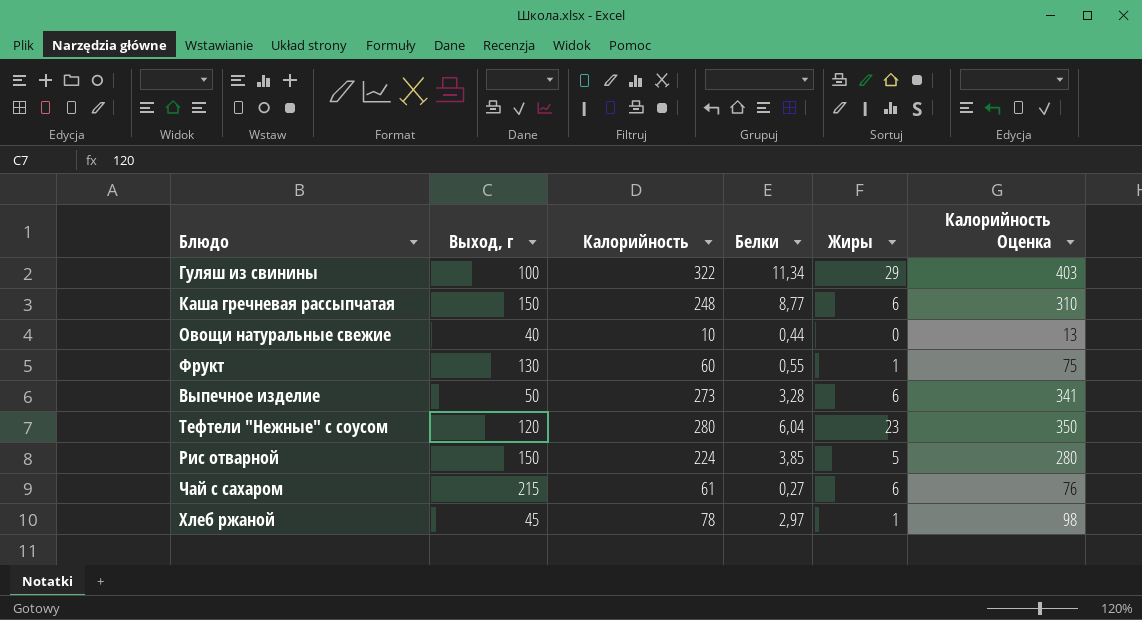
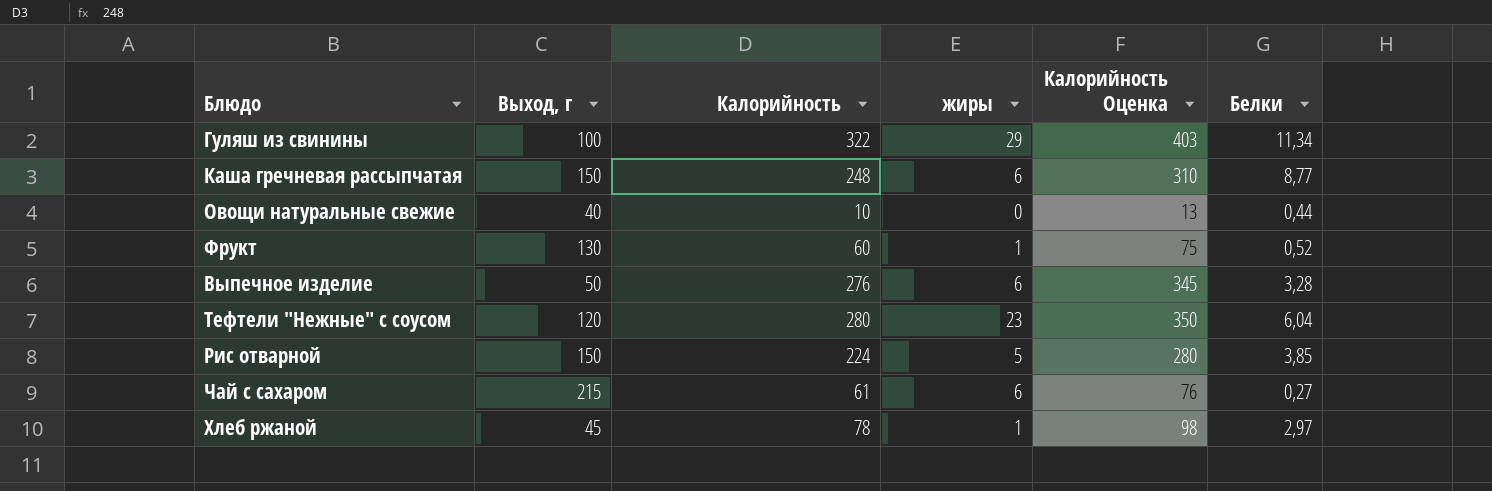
column name: Жиры -> жиры
column Белки | position: 4 -> 6
Фрукт | Белки: 0,55 -> 0,52
Выпечное изделие | Калорийность: 273 -> 276
Выпечное изделие | Калорийность Оценка: 341 -> 345

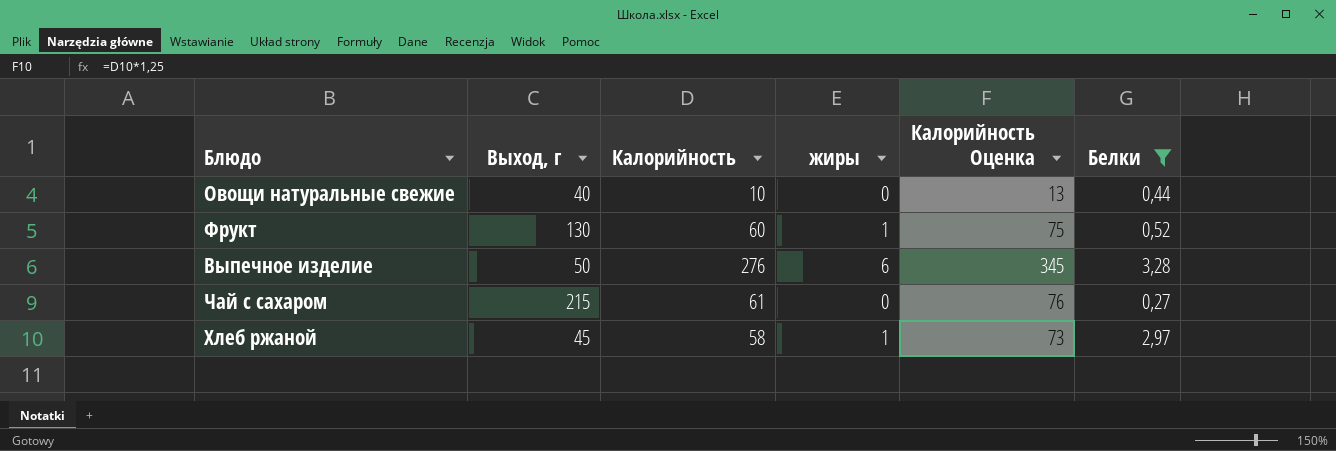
filter: none -> Белки <= 3,28
Чай с сахаром | жиры: 6 -> 0
Хлеб ржаной | Калорийность: 78 -> 58
Хлеб ржаной | Калорийность Оценка: 98 -> 73

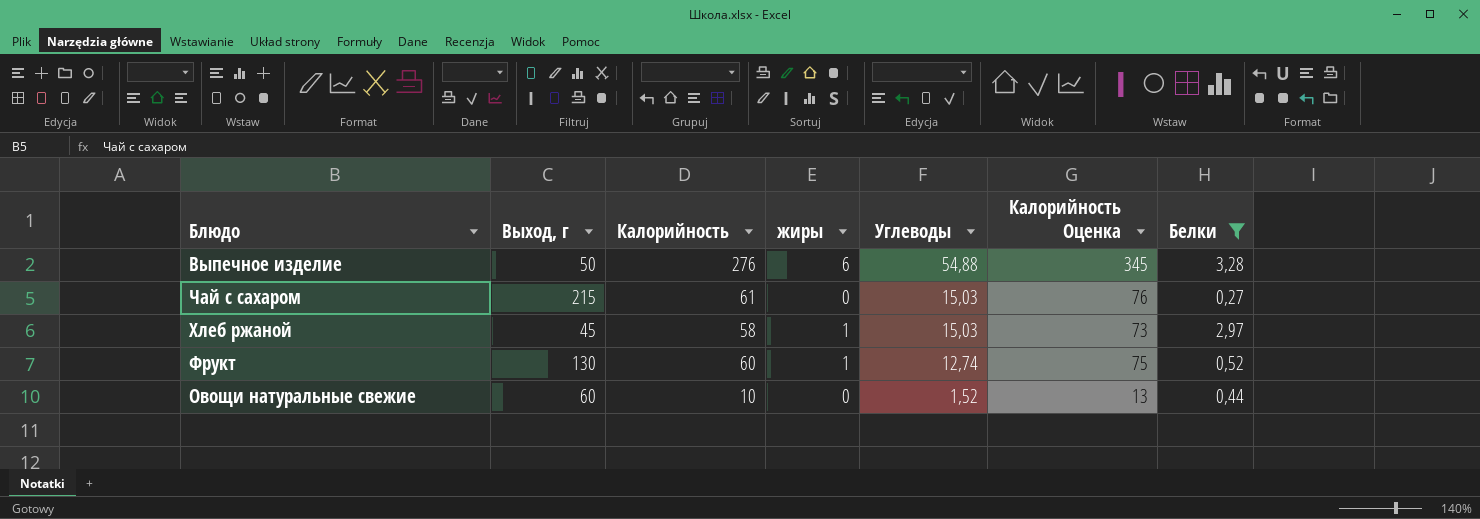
row order: none -> Углеводы descending
column Углеводы | position: none -> 5
Овощи натуральные свежие | Выход, г: 40 -> 60

